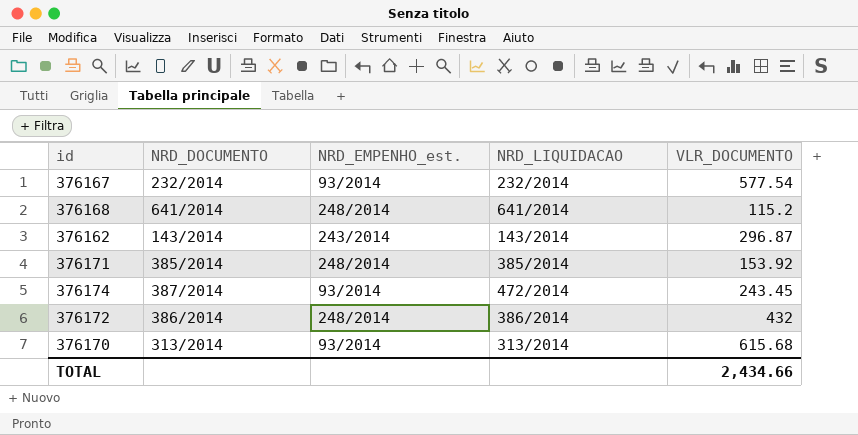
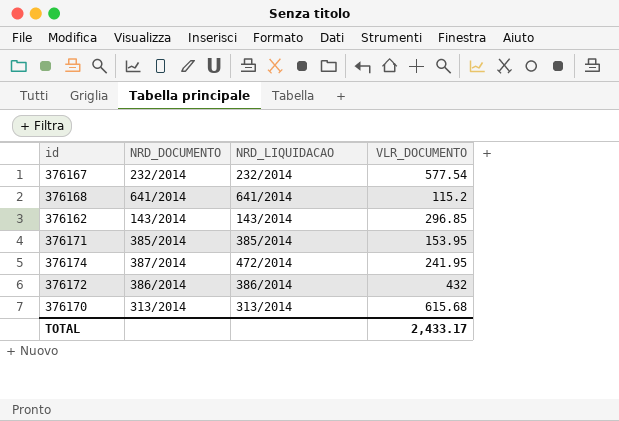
column NRD_EMPENHO_est. | position: 3 -> none
376162 | VLR_DOCUMENTO: 296.87 -> 296.85
376171 | VLR_DOCUMENTO: 153.92 -> 153.95
376174 | VLR_DOCUMENTO: 243.45 -> 241.95
TOTAL | VLR_DOCUMENTO: 2,434.66 -> 2,433.17

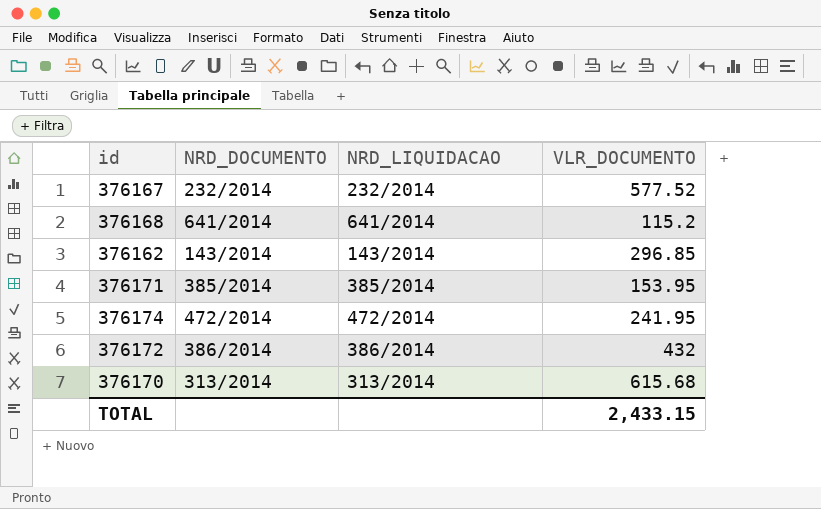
376167 | VLR_DOCUMENTO: 577.54 -> 577.52
376174 | NRD_DOCUMENTO: 387/2014 -> 472/2014
TOTAL | VLR_DOCUMENTO: 2,433.17 -> 2,433.15

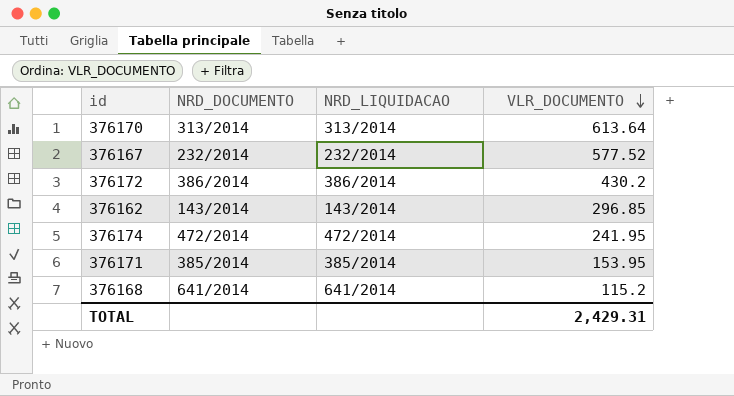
row order: none -> VLR_DOCUMENTO descending
376170 | VLR_DOCUMENTO: 615.68 -> 613.64
376172 | VLR_DOCUMENTO: 432 -> 430.2
TOTAL | VLR_DOCUMENTO: 2,433.15 -> 2,429.31

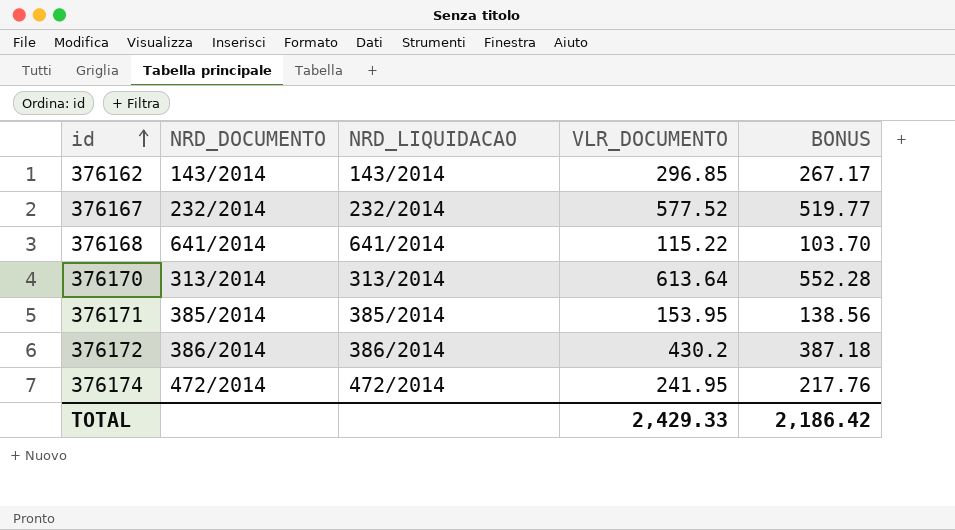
row order: VLR_DOCUMENTO descending -> id ascending
column BONUS | formula: none -> [VLR_DOCUMENTO] * 0.9
376168 | VLR_DOCUMENTO: 115.2 -> 115.22
TOTAL | VLR_DOCUMENTO: 2,429.31 -> 2,429.33

